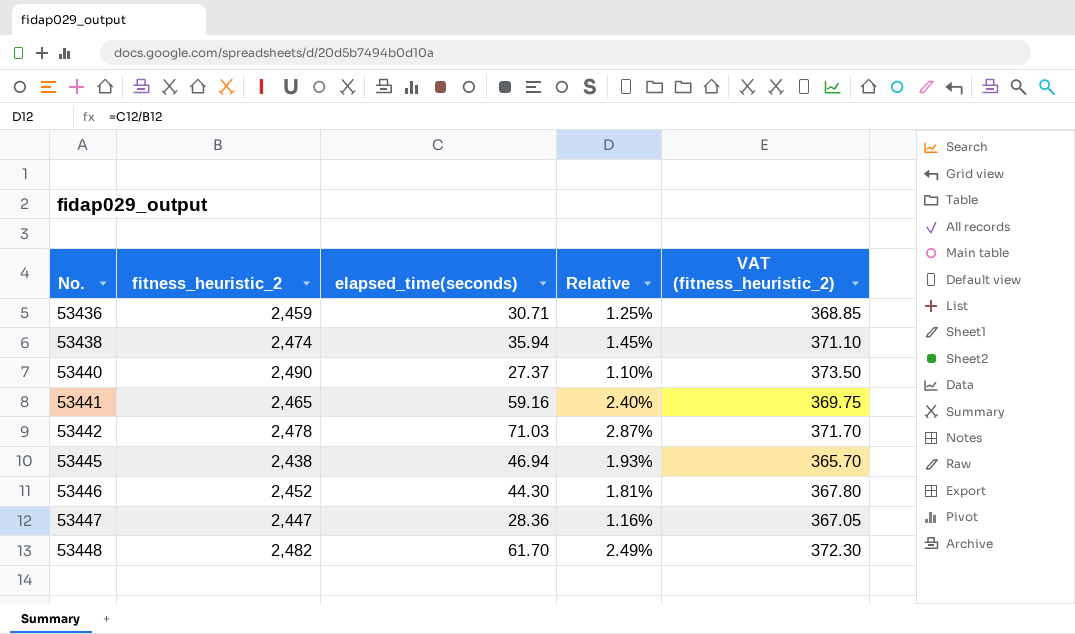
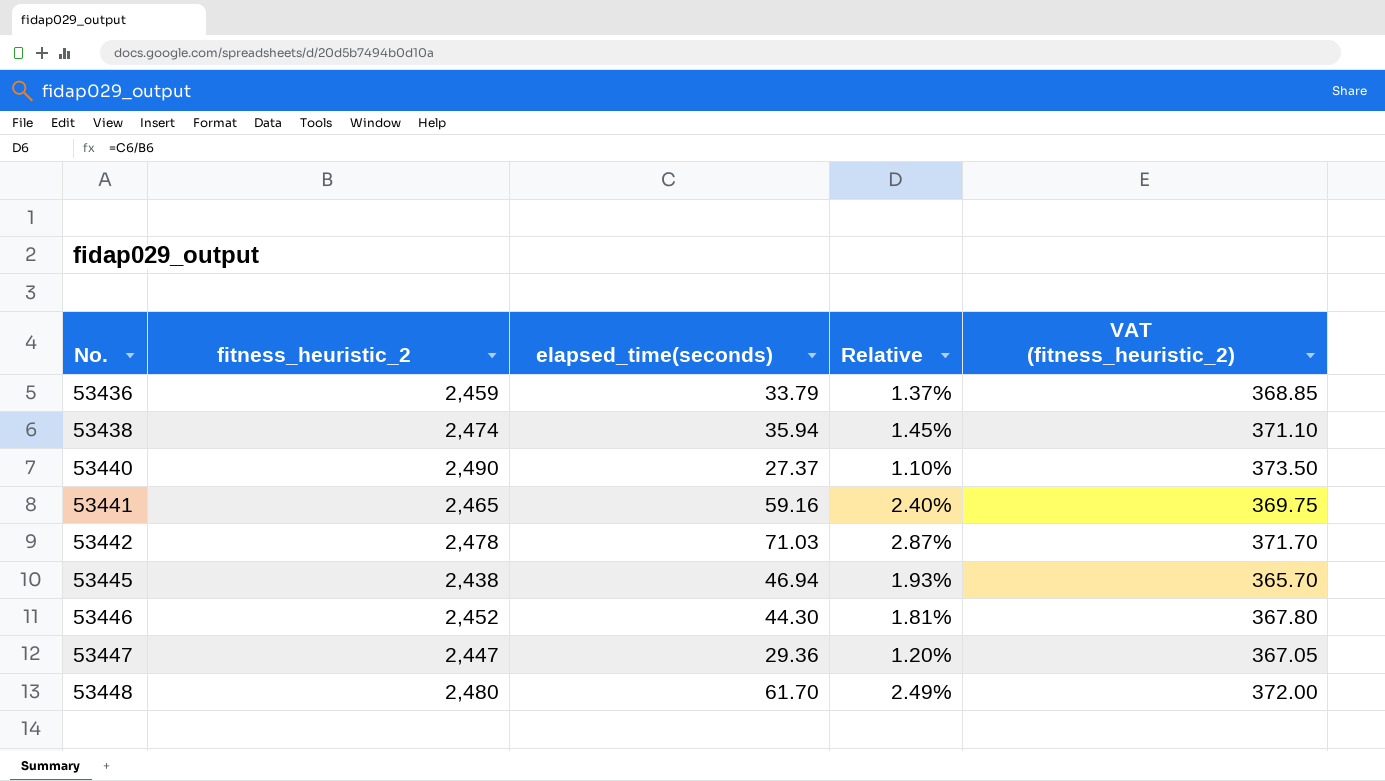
53436 | elapsed_time(seconds): 30.71 -> 33.79
53436 | Relative: 1.25% -> 1.37%
53447 | elapsed_time(seconds): 28.36 -> 29.36
53447 | Relative: 1.16% -> 1.20%
53448 | fitness_heuristic_2: 2,482 -> 2,480
53448 | VAT (fitness_heuristic_2): 372.30 -> 372.00

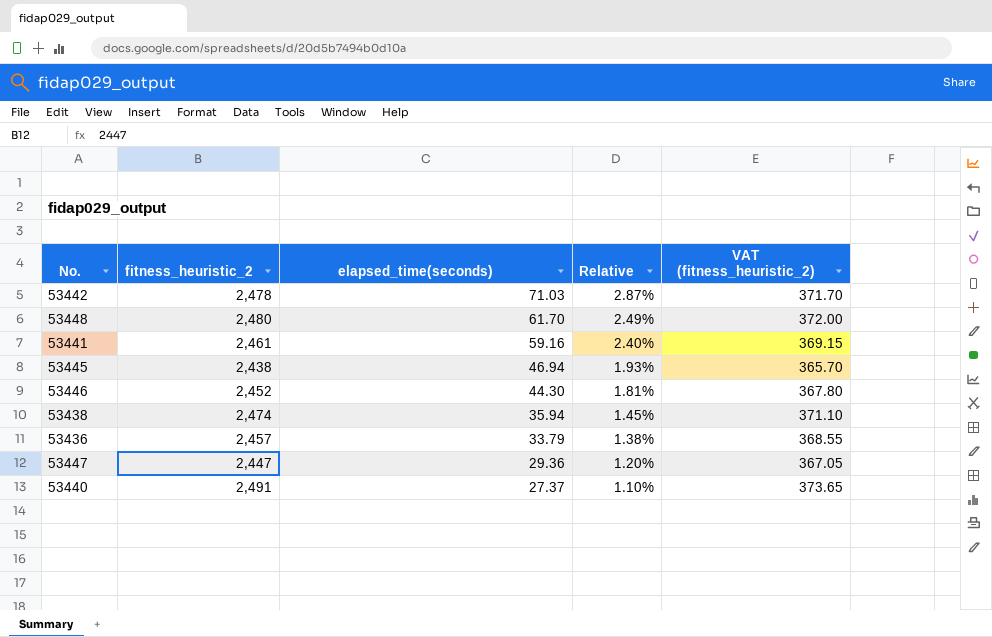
row order: No. ascending -> elapsed_time(seconds) descending
53441 | fitness_heuristic_2: 2,465 -> 2,461
53441 | VAT (fitness_heuristic_2): 369.75 -> 369.15
53436 | fitness_heuristic_2: 2,459 -> 2,457
53436 | Relative: 1.37% -> 1.38%
53436 | VAT (fitness_heuristic_2): 368.85 -> 368.55
53440 | fitness_heuristic_2: 2,490 -> 2,491
53440 | VAT (fitness_heuristic_2): 373.50 -> 373.65

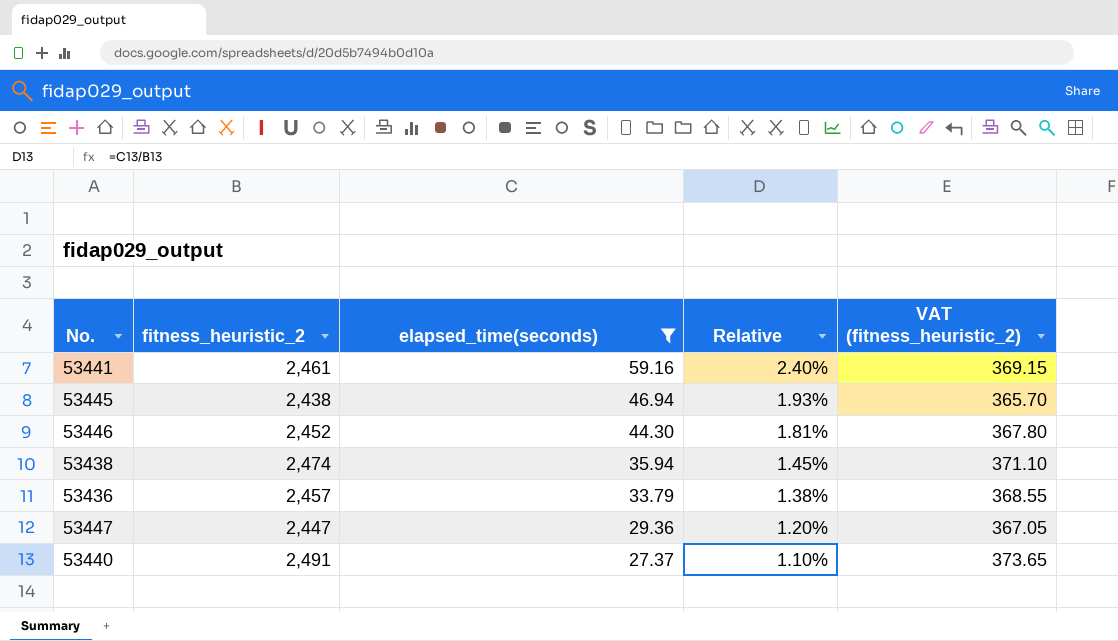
filter: none -> elapsed_time(seconds) <= 59.16

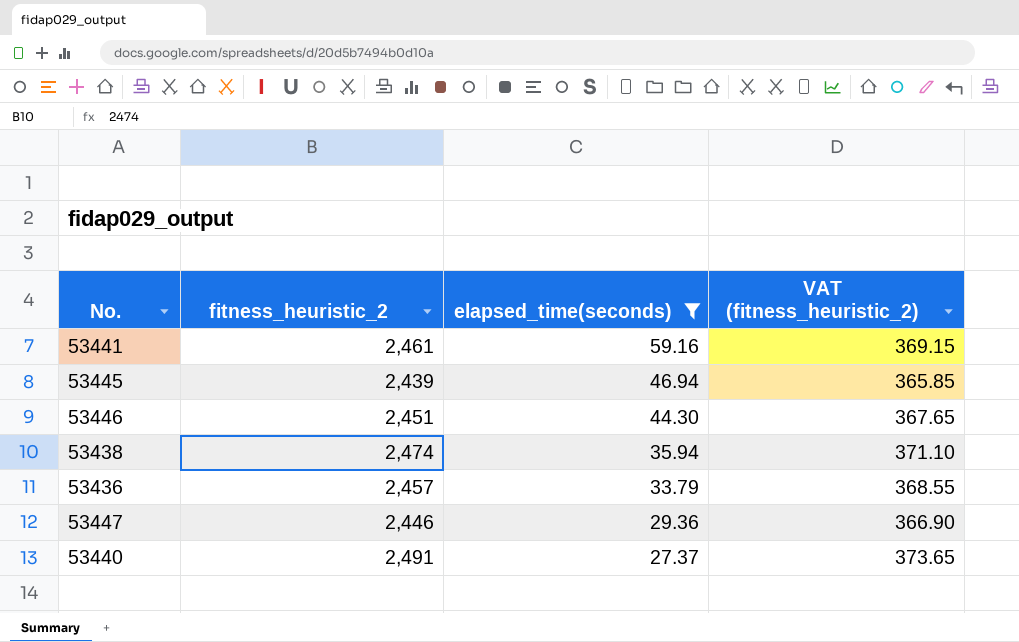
column Relative | formula: [elapsed_time(seconds)] / [fitness_heuristic_2] -> none
53445 | fitness_heuristic_2: 2,438 -> 2,439
53445 | VAT (fitness_heuristic_2): 365.70 -> 365.85
53446 | fitness_heuristic_2: 2,452 -> 2,451
53446 | VAT (fitness_heuristic_2): 367.80 -> 367.65
53447 | fitness_heuristic_2: 2,447 -> 2,446
53447 | VAT (fitness_heuristic_2): 367.05 -> 366.90

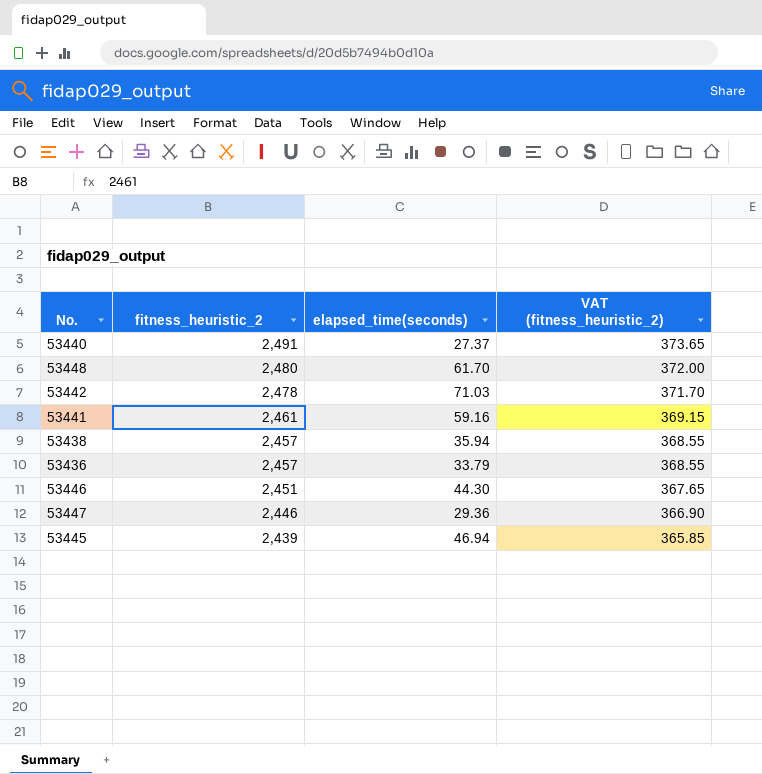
filter: elapsed_time(seconds) <= 59.16 -> none
row order: elapsed_time(seconds) descending -> fitness_heuristic_2 descending
53438 | fitness_heuristic_2: 2,474 -> 2,457
53438 | VAT (fitness_heuristic_2): 371.10 -> 368.55

